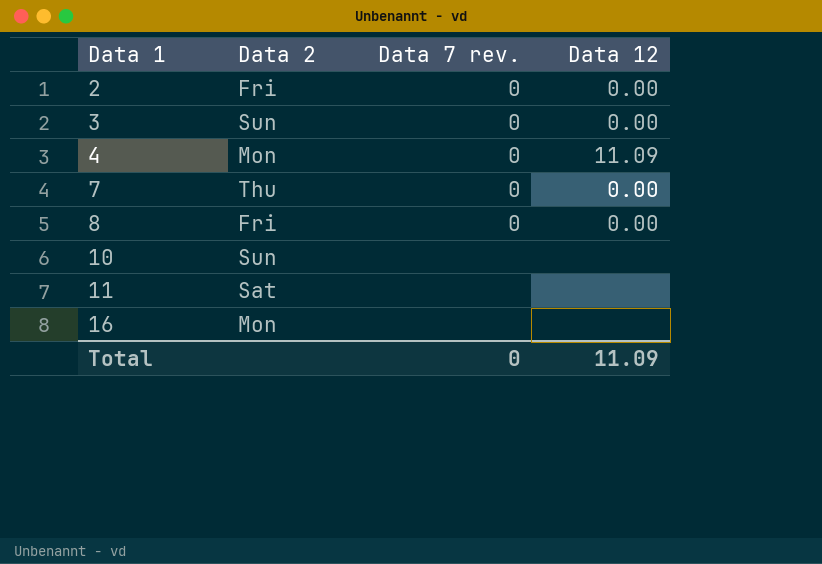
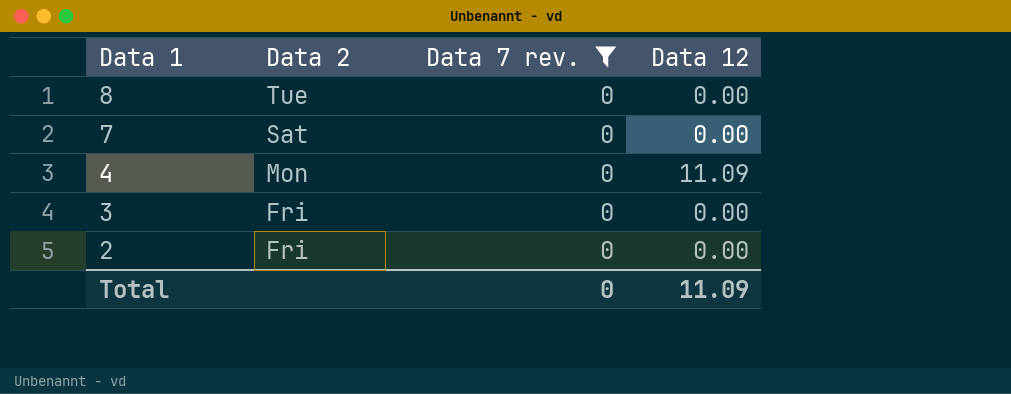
filter: none -> Data 7 rev. = 0
row order: Data 1 ascending -> Data 1 descending
8 | Data 2: Fri -> Tue
7 | Data 2: Thu -> Sat
3 | Data 2: Sun -> Fri

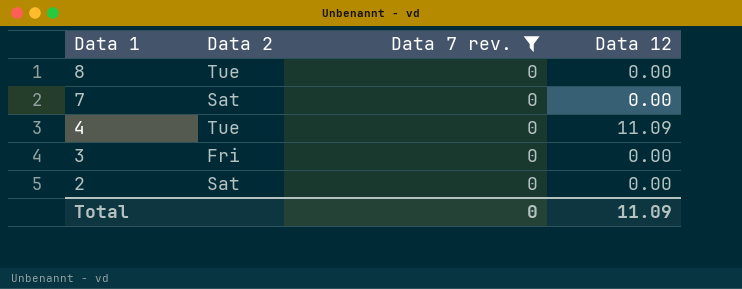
4 | Data 2: Mon -> Tue
2 | Data 2: Fri -> Sat

